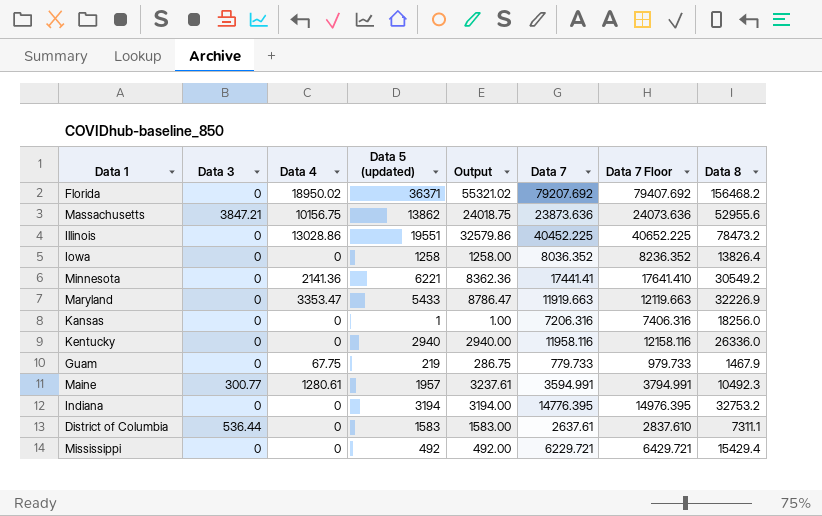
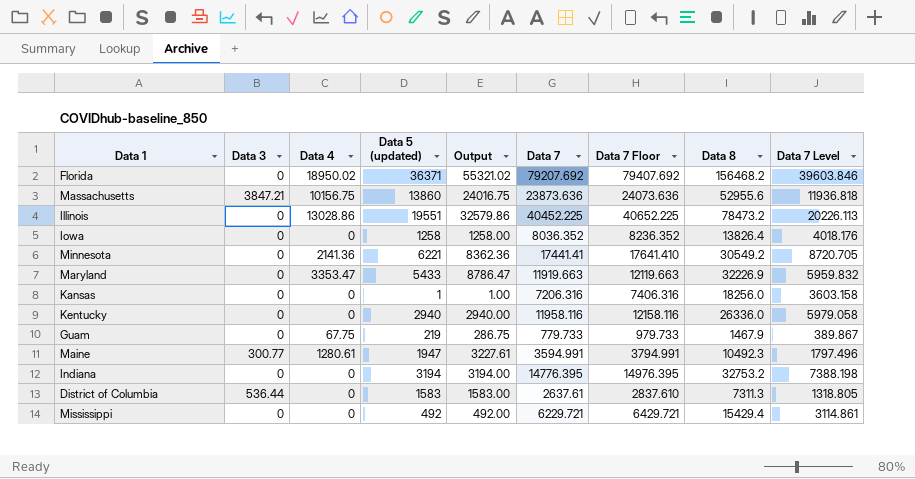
column Data 7 Level | formula: none -> [Data 7] * 0.5
Massachusetts | Data 5 (updated): 13862 -> 13860
Massachusetts | Output: 24018.75 -> 24016.75
Maine | Data 5 (updated): 1957 -> 1947
Maine | Output: 3237.61 -> 3227.61
District of Columbia | Data 8: 7311.1 -> 7311.3

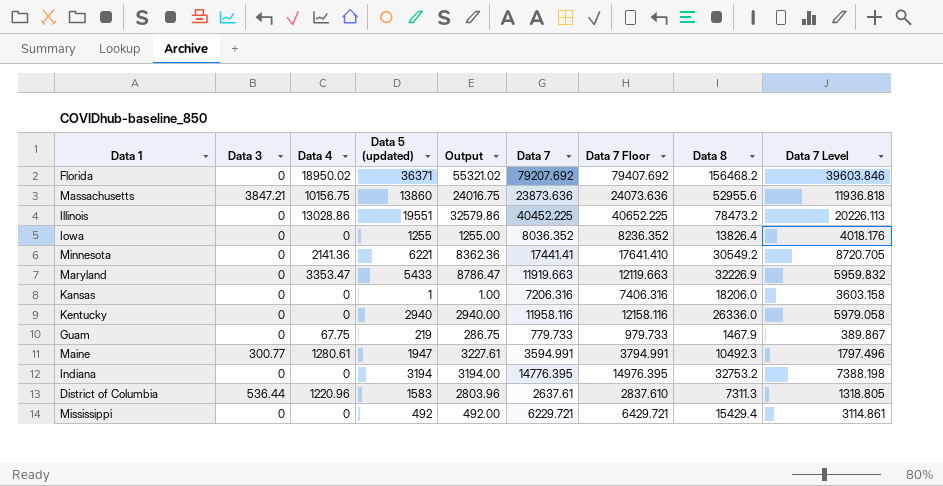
Iowa | Data 5 (updated): 1258 -> 1255
Iowa | Output: 1258.00 -> 1255.00
Kansas | Data 8: 18256.0 -> 18206.0
District of Columbia | Data 4: 0 -> 1220.96
District of Columbia | Output: 1583.00 -> 2803.96

